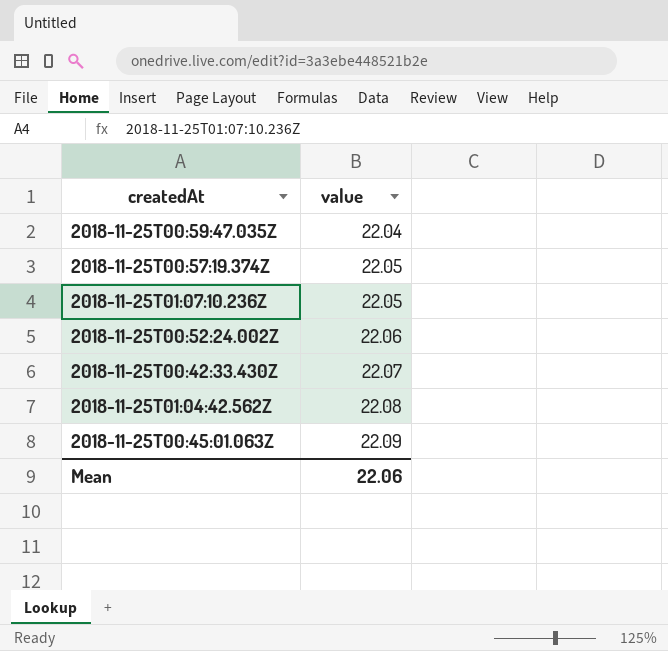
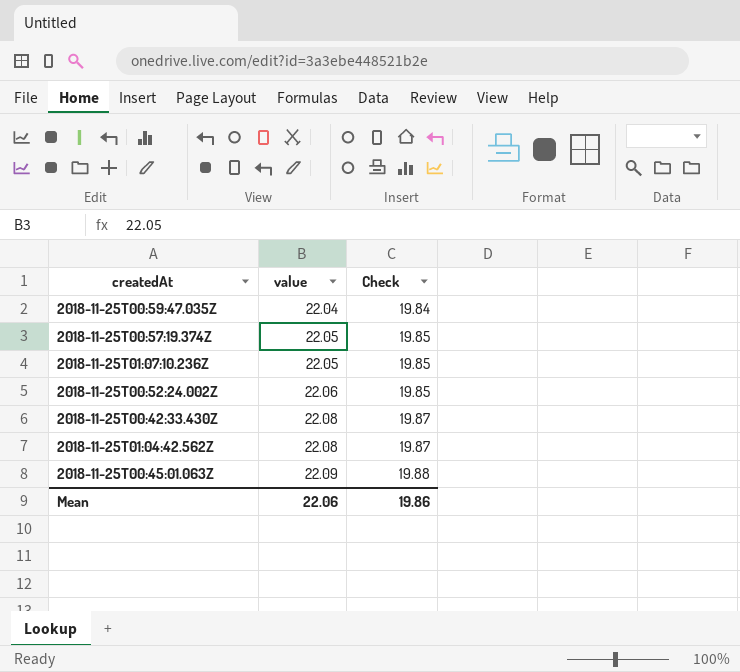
column Check | formula: none -> [value] * 0.9
2018-11-25T00:42:33.430Z | value: 22.07 -> 22.08

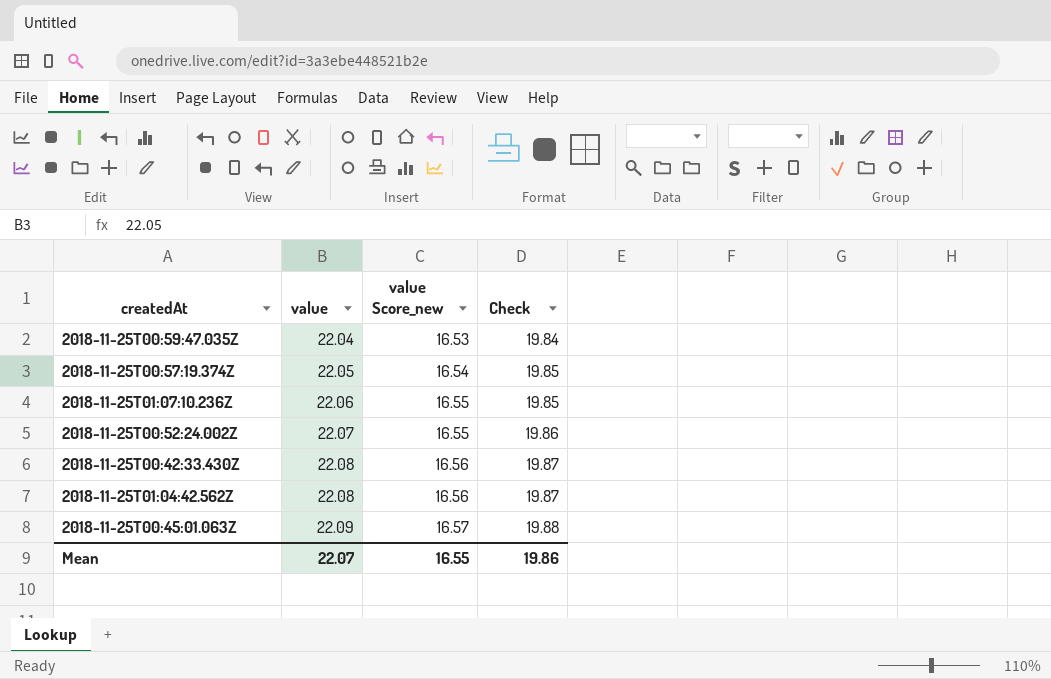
column value Score_new | formula: none -> [value] * 0.75
2018-11-25T01:07:10.236Z | value: 22.05 -> 22.06
2018-11-25T00:52:24.002Z | value: 22.06 -> 22.07
2018-11-25T00:52:24.002Z | Check: 19.85 -> 19.86
Mean | value: 22.06 -> 22.07

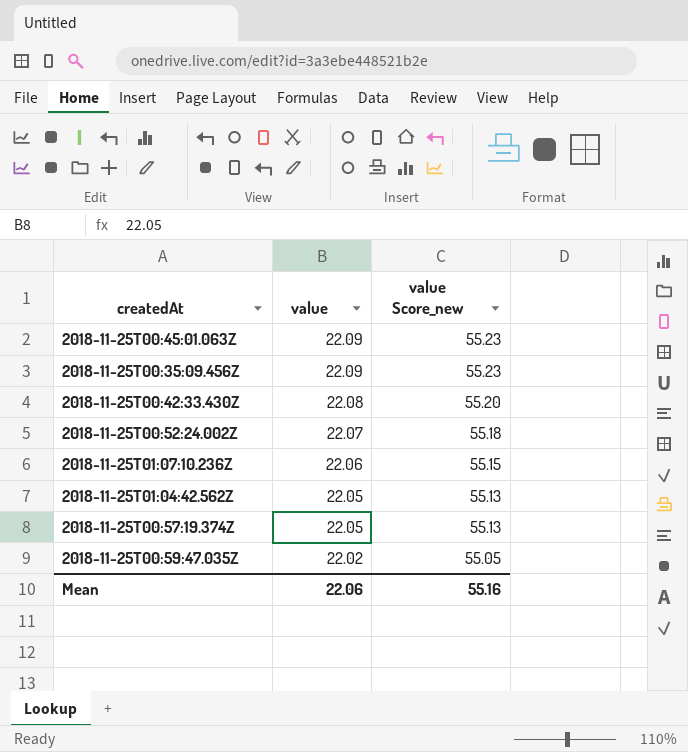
row order: value ascending -> value descending
column Check | formula: [value] * 0.9 -> none
column value Score_new | formula: [value] * 0.75 -> [value] * 2.5
row 2018-11-25T00:35:09.456Z: none -> 22.09 | 55.23
2018-11-25T01:04:42.562Z | value: 22.08 -> 22.05
2018-11-25T00:59:47.035Z | value: 22.04 -> 22.02
Mean | value: 22.07 -> 22.06
Mean | value Score_new: 16.55 -> 55.16

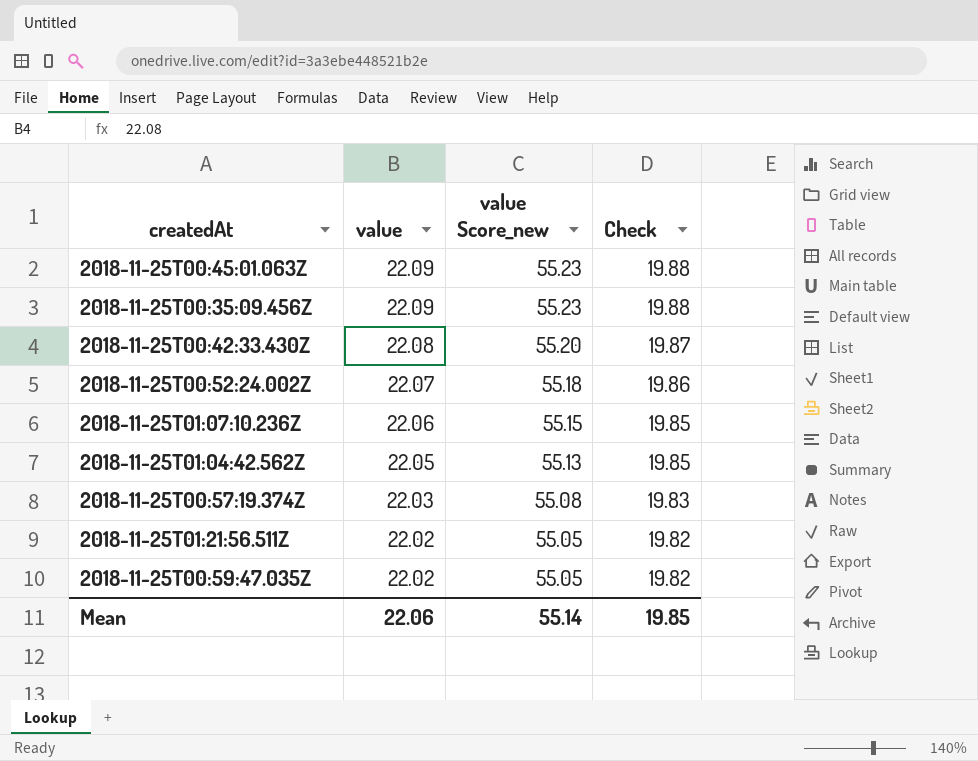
column Check | formula: none -> [value] * 0.9
2018-11-25T00:57:19.374Z | value: 22.05 -> 22.03
2018-11-25T00:57:19.374Z | value Score_new: 55.13 -> 55.08
row 2018-11-25T01:21:56.511Z: none -> 22.02 | 55.05 | 19.82
Mean | value Score_new: 55.16 -> 55.14

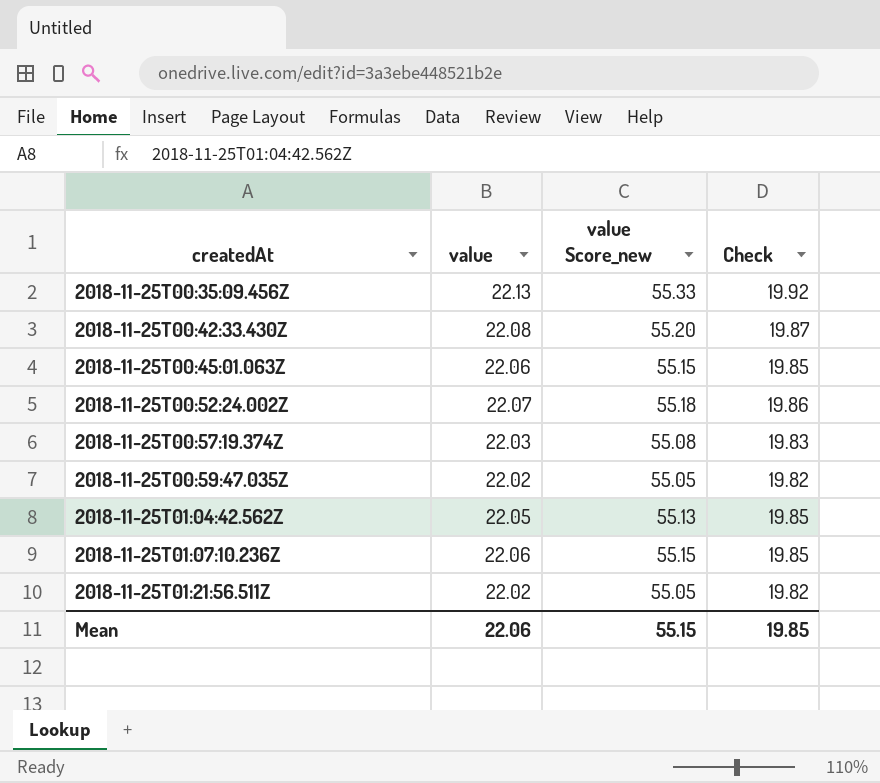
row order: value descending -> createdAt ascending
2018-11-25T00:35:09.456Z | value: 22.09 -> 22.13
2018-11-25T00:35:09.456Z | value Score_new: 55.23 -> 55.33
2018-11-25T00:35:09.456Z | Check: 19.88 -> 19.92
2018-11-25T00:45:01.063Z | value: 22.09 -> 22.06
2018-11-25T00:45:01.063Z | value Score_new: 55.23 -> 55.15
2018-11-25T00:45:01.063Z | Check: 19.88 -> 19.85
Mean | value Score_new: 55.14 -> 55.15

